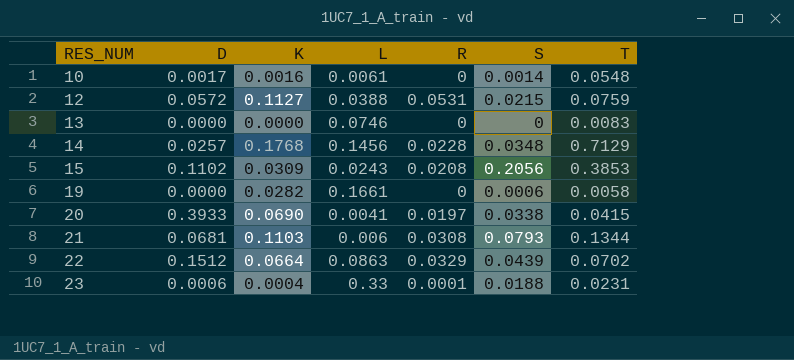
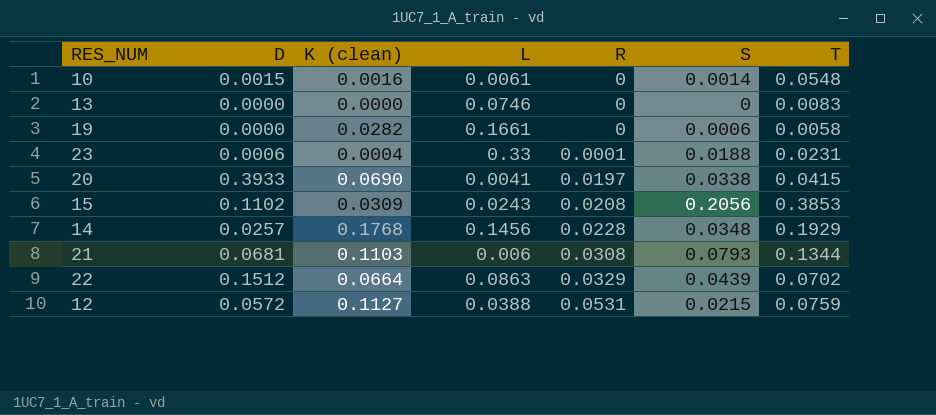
row order: RES_NUM ascending -> R ascending
column name: K -> K (clean)
10 | D: 0.0017 -> 0.0015
14 | T: 0.7129 -> 0.1929

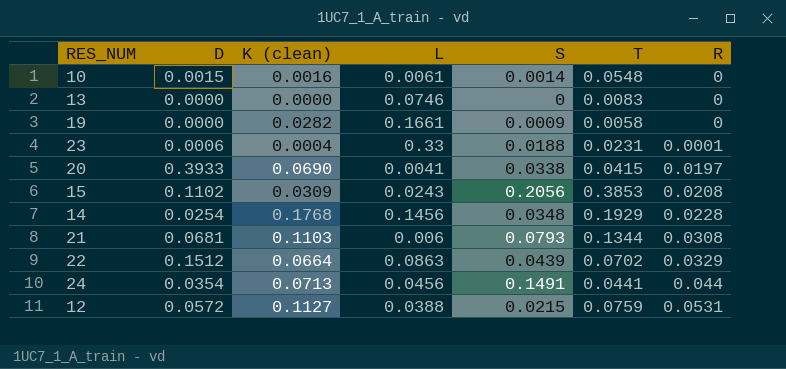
column R | position: 5 -> 7
19 | S: 0.0006 -> 0.0009
14 | D: 0.0257 -> 0.0254
row 24: none -> 0.0354 | 0.0713 | 0.0456 | 0.1491 | 0.0441 | 0.044

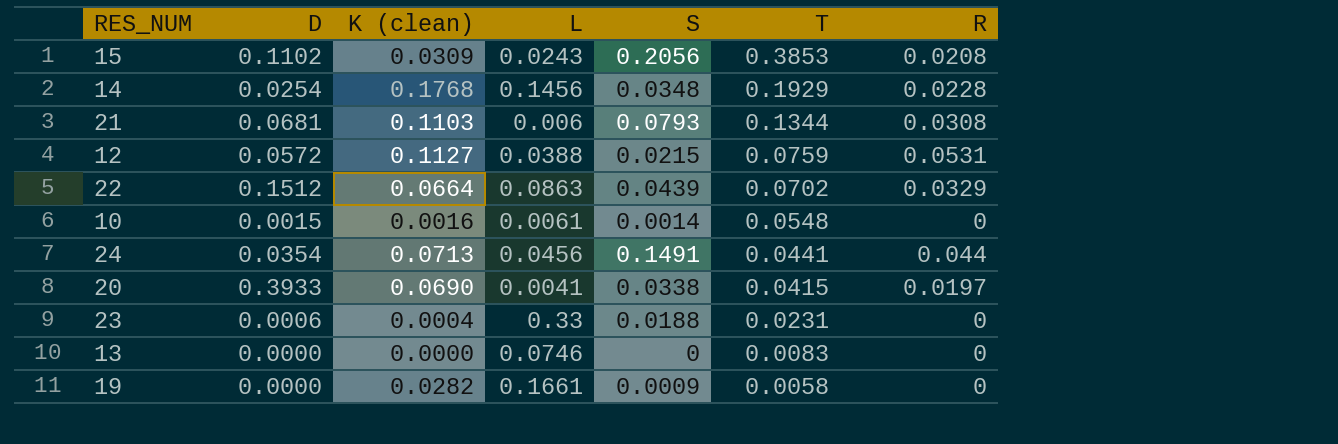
row order: R ascending -> T descending
23 | R: 0.0001 -> 0

